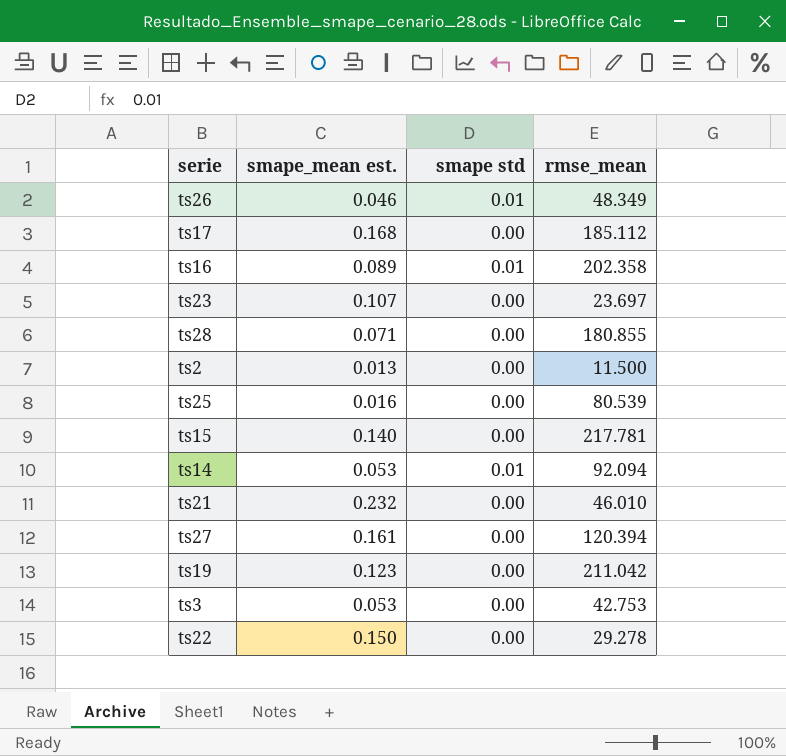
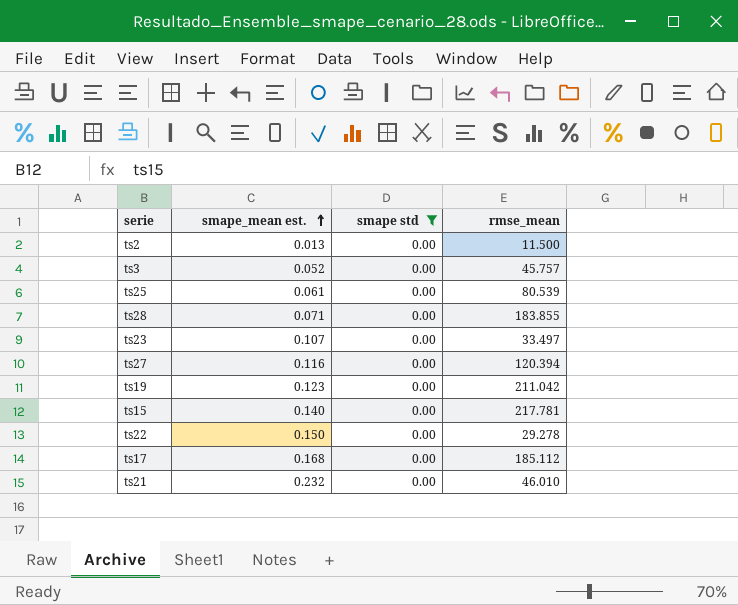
filter: none -> smape std = 0.00
row order: none -> smape_mean est. ascending
ts3 | smape_mean est.: 0.053 -> 0.052
ts3 | rmse_mean: 42.753 -> 45.757
ts25 | smape_mean est.: 0.016 -> 0.061
ts28 | rmse_mean: 180.855 -> 183.855
ts23 | rmse_mean: 23.697 -> 33.497
ts27 | smape_mean est.: 0.161 -> 0.116

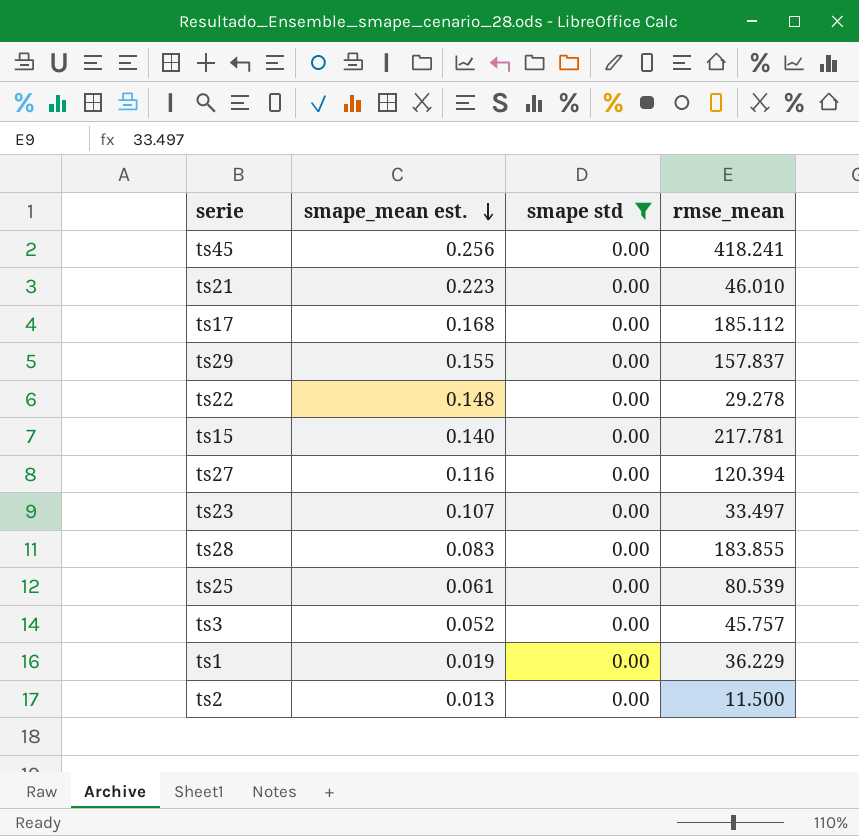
row order: smape_mean est. ascending -> smape_mean est. descending
row ts19: 0.123 | 0.00 | 211.042 -> none
row ts45: none -> 0.256 | 0.00 | 418.241
ts21 | smape_mean est.: 0.232 -> 0.223
row ts29: none -> 0.155 | 0.00 | 157.837
ts22 | smape_mean est.: 0.150 -> 0.148
ts28 | smape_mean est.: 0.071 -> 0.083
row ts1: none -> 0.019 | 0.00 | 36.229

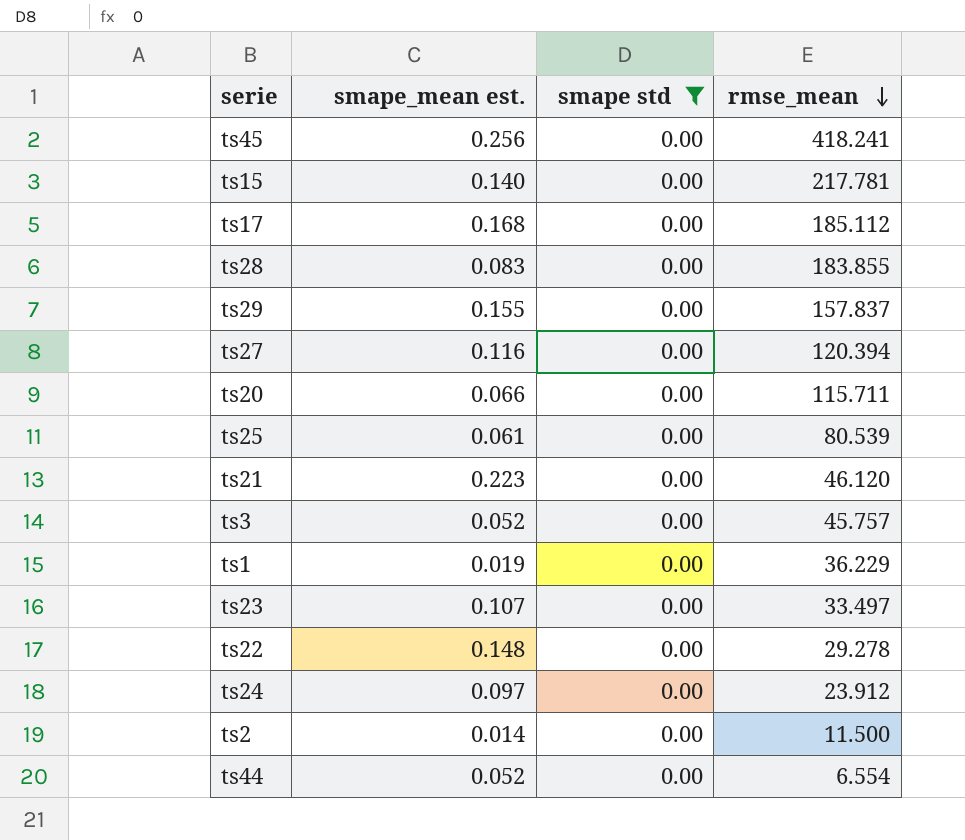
row order: smape_mean est. descending -> rmse_mean descending
row ts20: none -> 0.066 | 0.00 | 115.711
ts21 | rmse_mean: 46.010 -> 46.120
row ts24: none -> 0.097 | 0.00 | 23.912
ts2 | smape_mean est.: 0.013 -> 0.014
row ts44: none -> 0.052 | 0.00 | 6.554

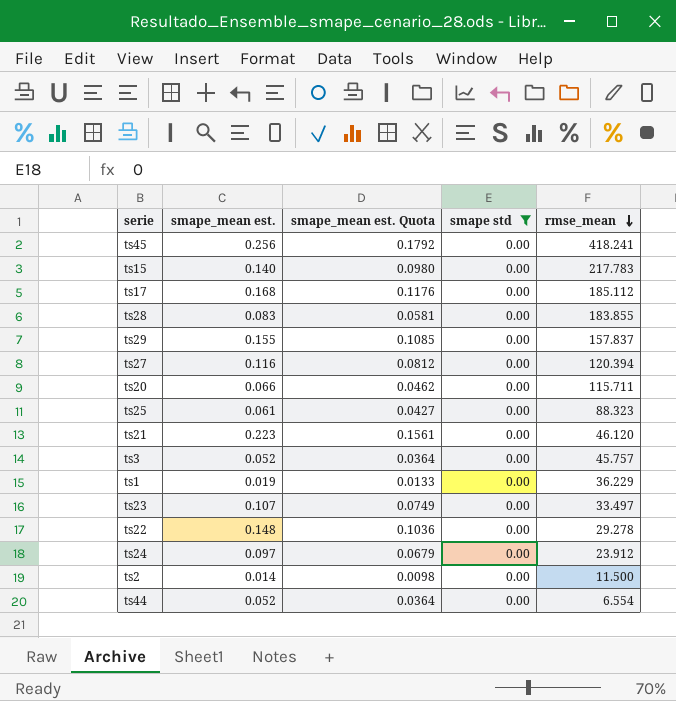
column smape_mean est. Quota | formula: none -> [smape_mean est.] * 0.7
ts15 | rmse_mean: 217.781 -> 217.783
ts25 | rmse_mean: 80.539 -> 88.323

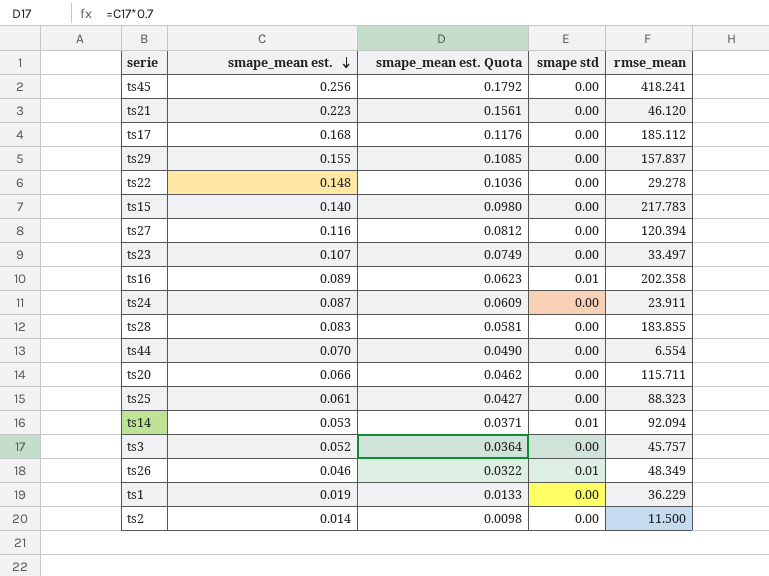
filter: smape std = 0.00 -> none
row order: rmse_mean descending -> smape_mean est. descending
ts24 | smape_mean est.: 0.097 -> 0.087
ts24 | smape_mean est. Quota: 0.0679 -> 0.0609
ts24 | rmse_mean: 23.912 -> 23.911
ts44 | smape_mean est.: 0.052 -> 0.070
ts44 | smape_mean est. Quota: 0.0364 -> 0.0490

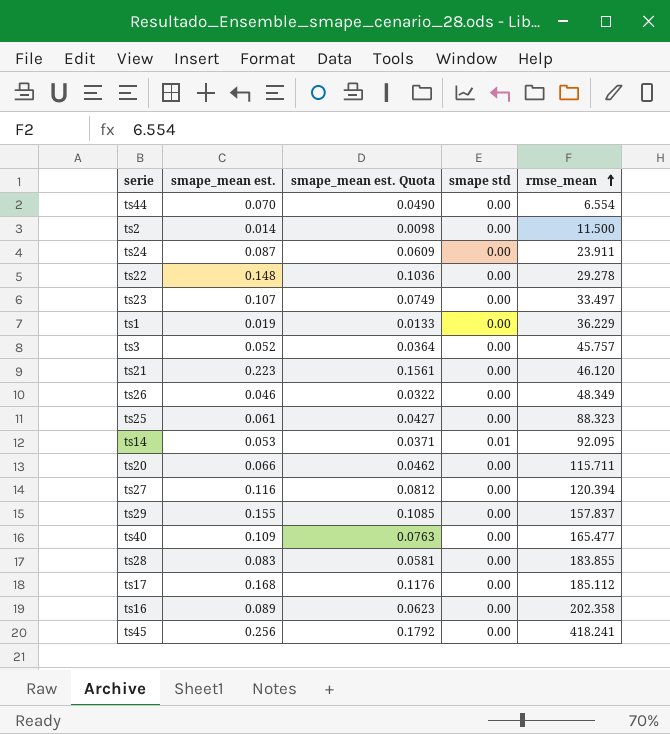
row order: smape_mean est. descending -> rmse_mean ascending
row ts15: 0.140 | 0.0980 | 0.00 | 217.783 -> none
ts26 | smape std: 0.01 -> 0.00
ts14 | rmse_mean: 92.094 -> 92.095
row ts40: none -> 0.109 | 0.0763 | 0.00 | 165.477
ts16 | smape std: 0.01 -> 0.00

